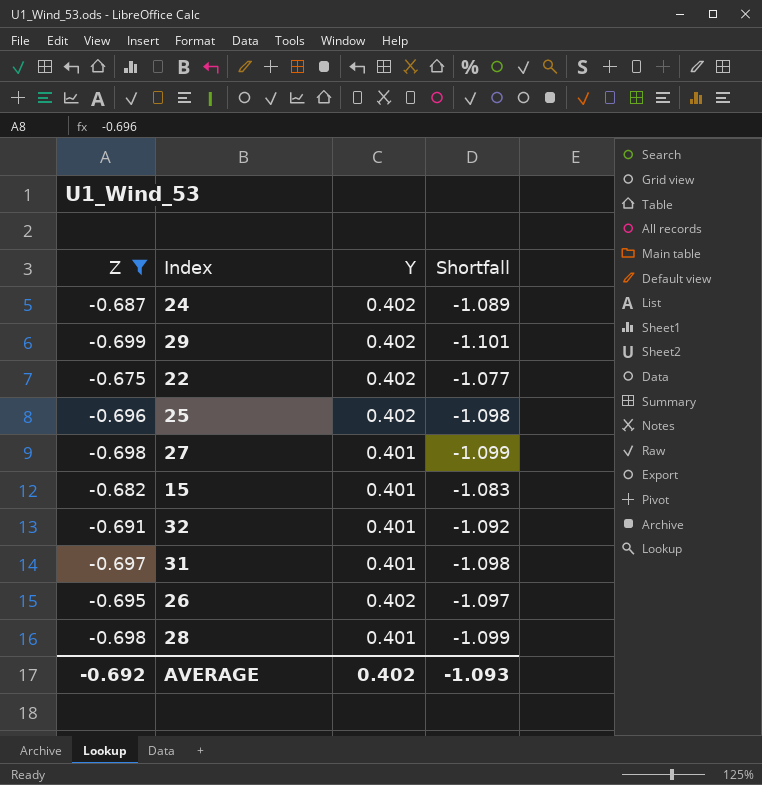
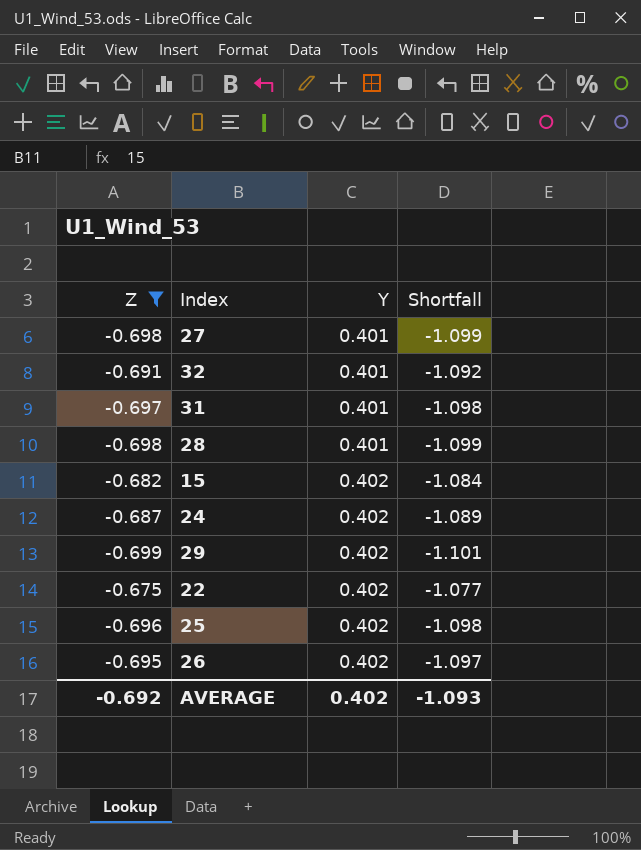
row order: none -> Y ascending
15 | Y: 0.401 -> 0.402
15 | Shortfall: -1.083 -> -1.084

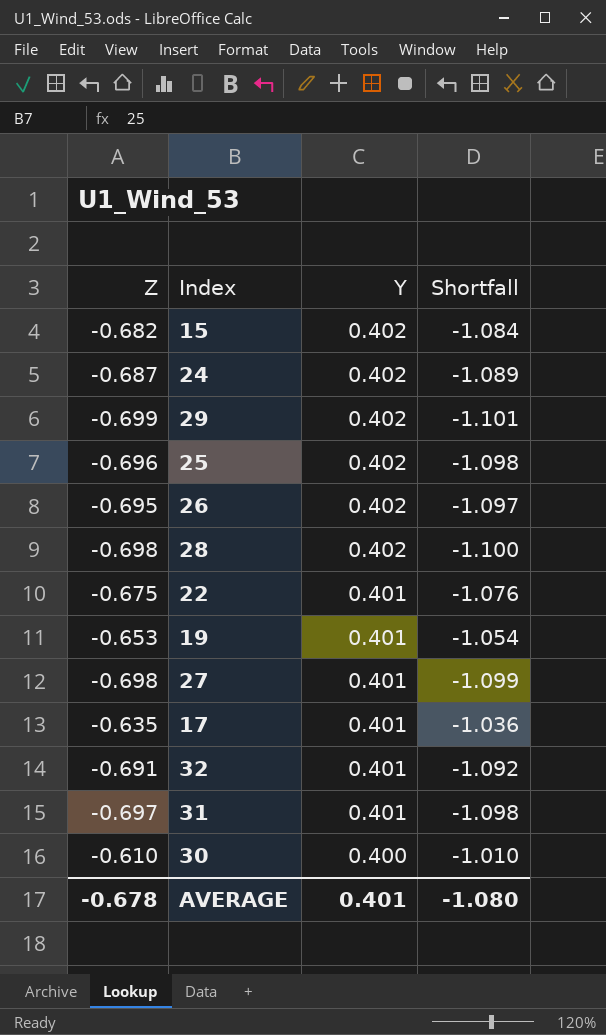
filter: Z <= -0.675 -> none
row order: Y ascending -> Y descending
28 | Y: 0.401 -> 0.402
28 | Shortfall: -1.099 -> -1.100
22 | Y: 0.402 -> 0.401
22 | Shortfall: -1.077 -> -1.076
AVERAGE | Z: -0.692 -> -0.678
AVERAGE | Y: 0.402 -> 0.401
AVERAGE | Shortfall: -1.093 -> -1.080

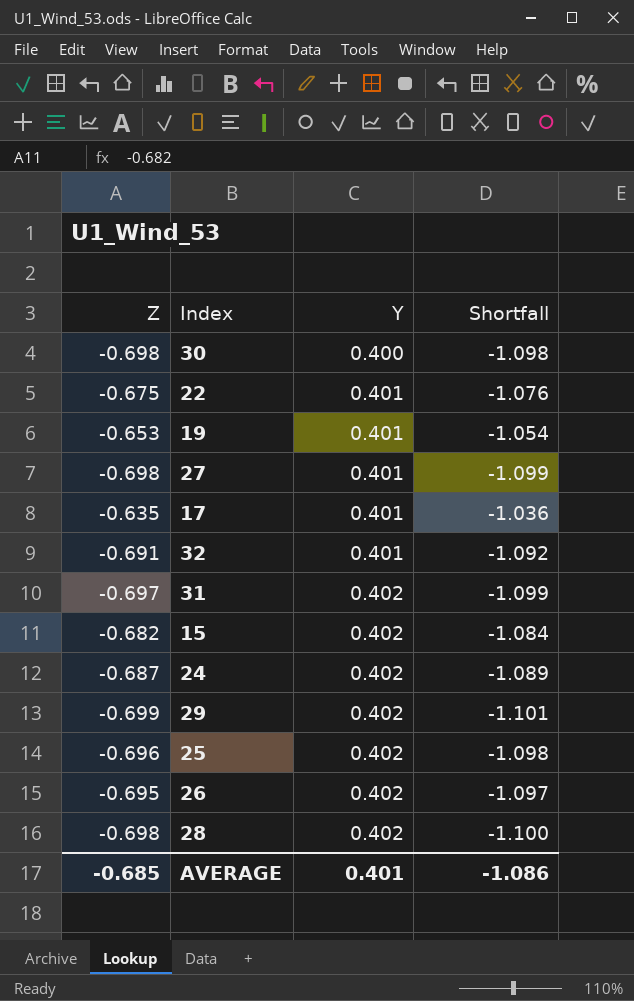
row order: Y descending -> Y ascending
30 | Z: -0.610 -> -0.698
30 | Shortfall: -1.010 -> -1.098
31 | Y: 0.401 -> 0.402
31 | Shortfall: -1.098 -> -1.099
AVERAGE | Z: -0.678 -> -0.685
AVERAGE | Shortfall: -1.080 -> -1.086

